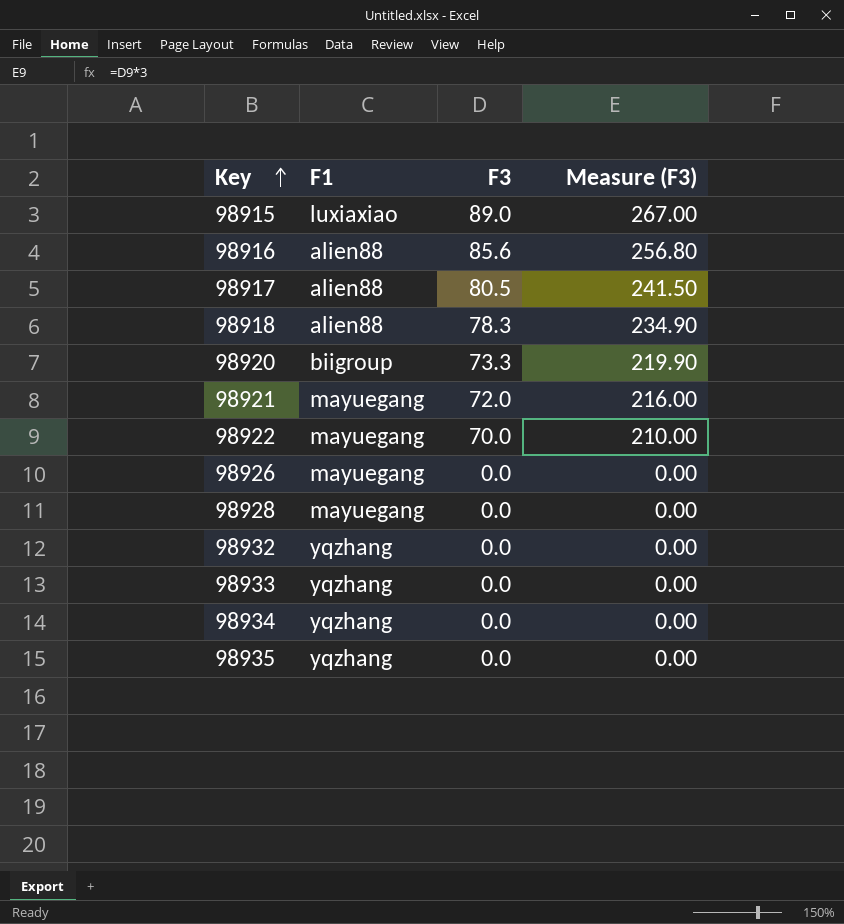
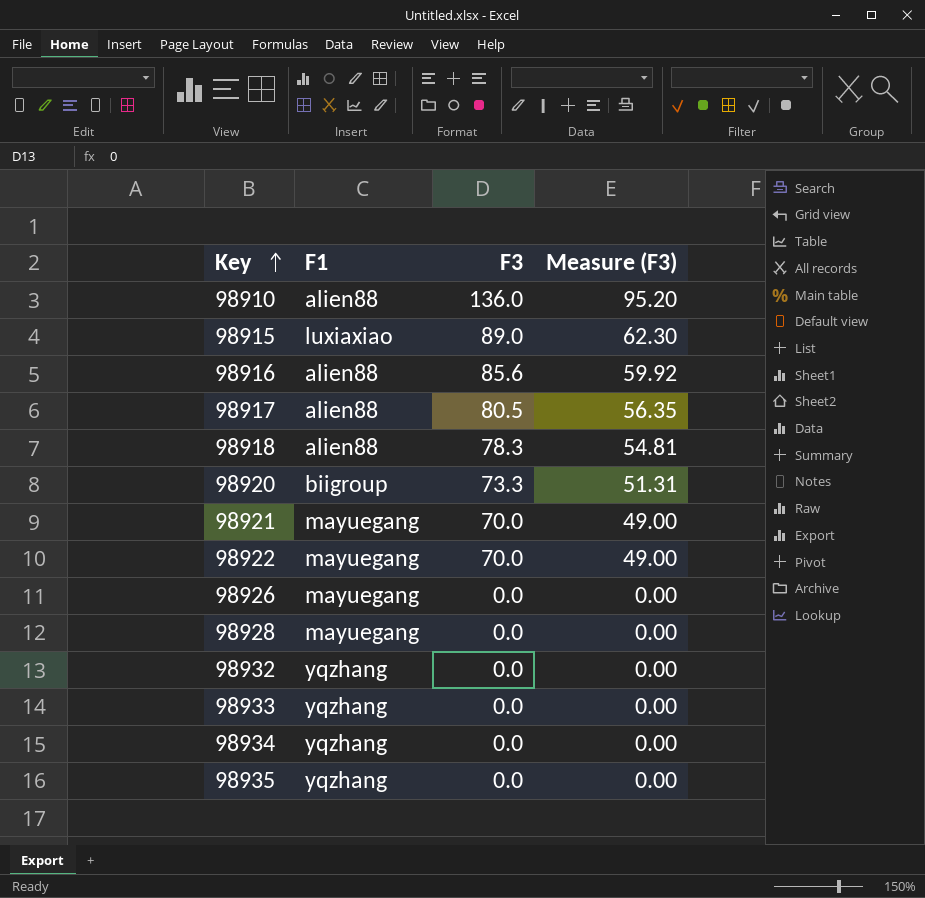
column Measure (F3) | formula: [F3] * 3 -> [F3] * 0.7
row 98910: none -> alien88 | 136.0 | 95.20
98921 | F3: 72.0 -> 70.0

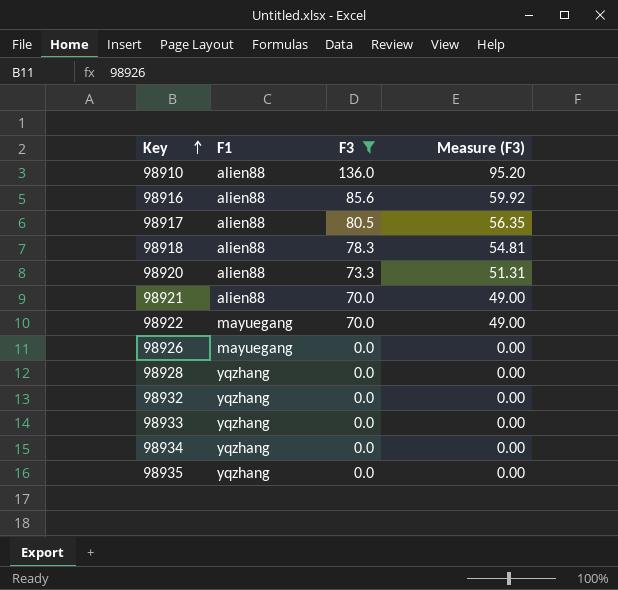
filter: none -> F3 != 89.0
98920 | F1: biigroup -> alien88
98921 | F1: mayuegang -> alien88
98928 | F1: mayuegang -> yqzhang

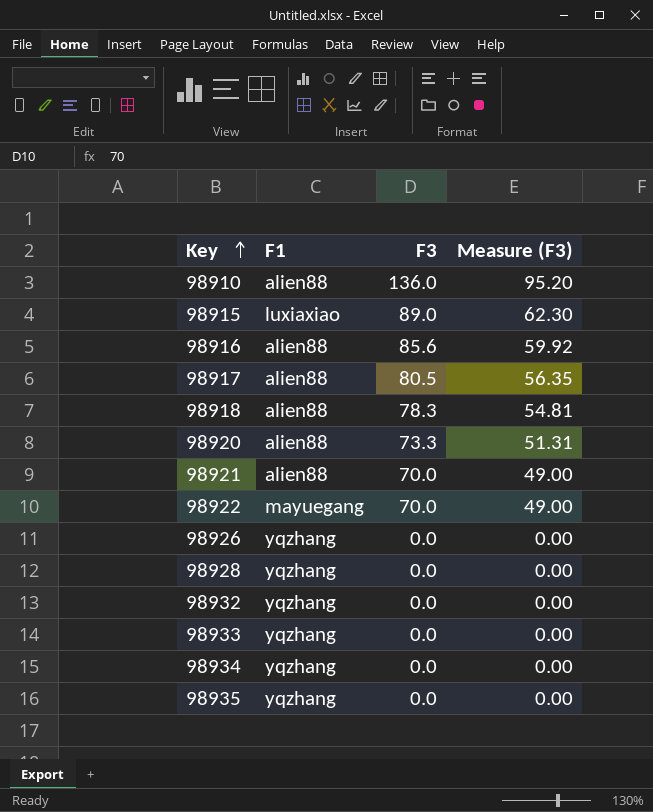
filter: F3 != 89.0 -> none
98926 | F1: mayuegang -> yqzhang

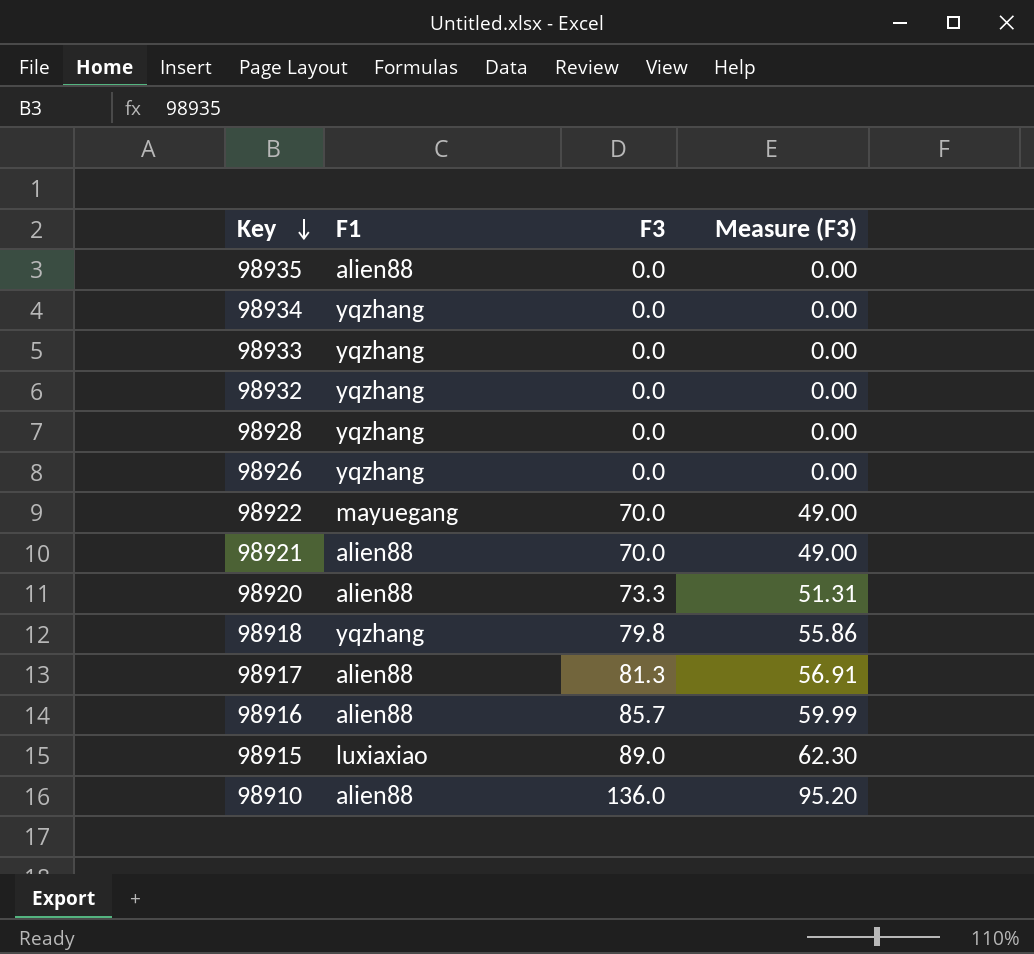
row order: Key ascending -> Key descending
98935 | F1: yqzhang -> alien88
98918 | F1: alien88 -> yqzhang
98918 | F3: 78.3 -> 79.8
98918 | Measure (F3): 54.81 -> 55.86
98917 | F3: 80.5 -> 81.3
98917 | Measure (F3): 56.35 -> 56.91
98916 | F3: 85.6 -> 85.7
98916 | Measure (F3): 59.92 -> 59.99

